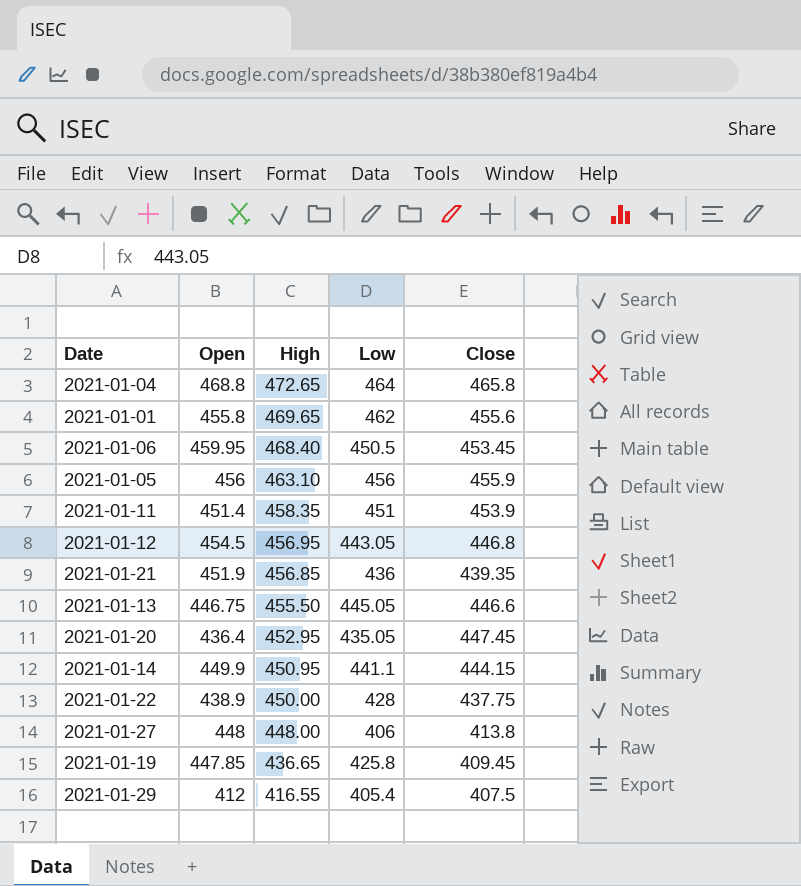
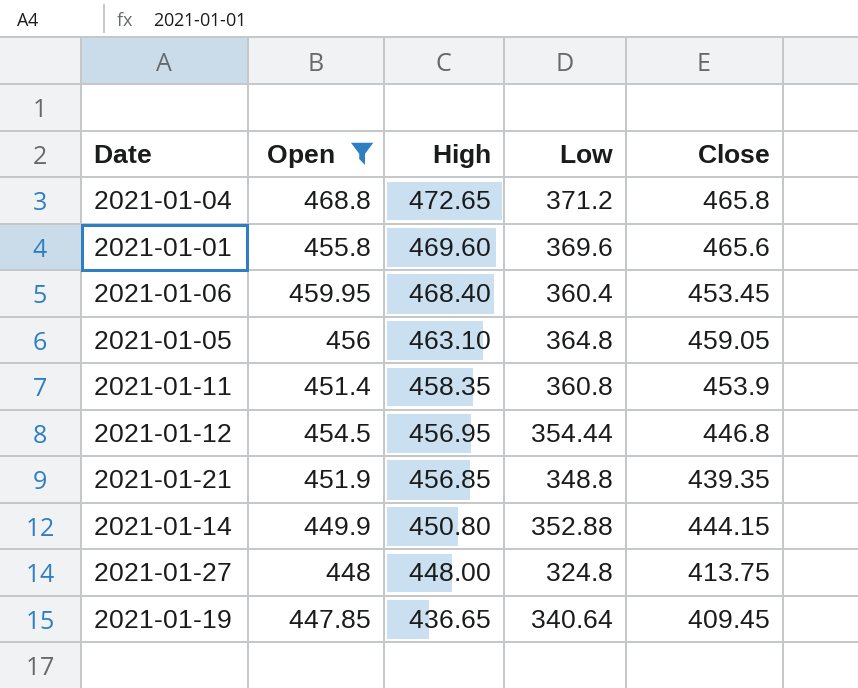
filter: none -> Open >= 447.85
2021-01-04 | Low: 464 -> 371.2
2021-01-01 | High: 469.65 -> 469.60
2021-01-01 | Low: 462 -> 369.6
2021-01-01 | Close: 455.6 -> 465.6
2021-01-06 | Low: 450.5 -> 360.4
2021-01-05 | Low: 456 -> 364.8
2021-01-05 | Close: 455.9 -> 459.05
2021-01-11 | Low: 451 -> 360.8
2021-01-12 | Low: 443.05 -> 354.44
2021-01-21 | Low: 436 -> 348.8
2021-01-14 | High: 450.95 -> 450.80
2021-01-14 | Low: 441.1 -> 352.88
2021-01-27 | Low: 406 -> 324.8
2021-01-27 | Close: 413.8 -> 413.75
2021-01-19 | Low: 425.8 -> 340.64

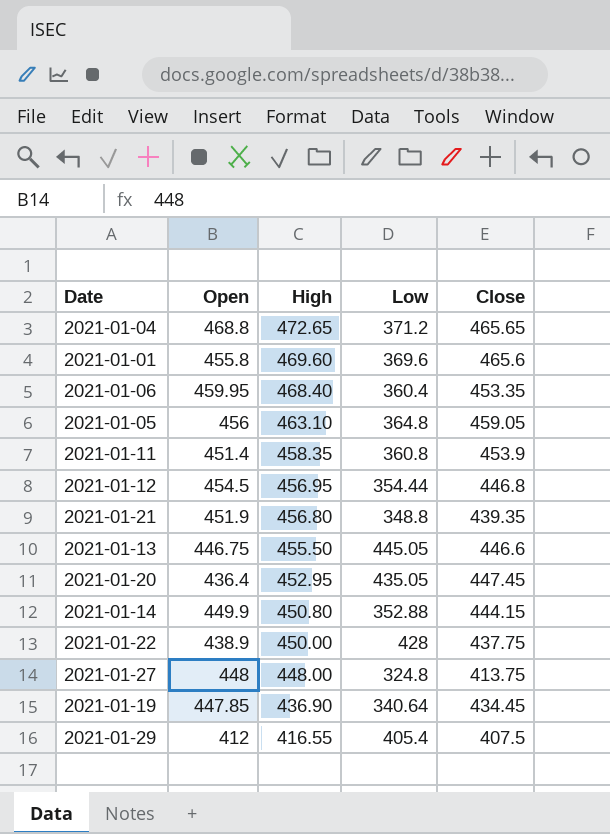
filter: Open >= 447.85 -> none
2021-01-04 | Close: 465.8 -> 465.65
2021-01-06 | Close: 453.45 -> 453.35
2021-01-21 | High: 456.85 -> 456.80
2021-01-19 | High: 436.65 -> 436.90
2021-01-19 | Close: 409.45 -> 434.45

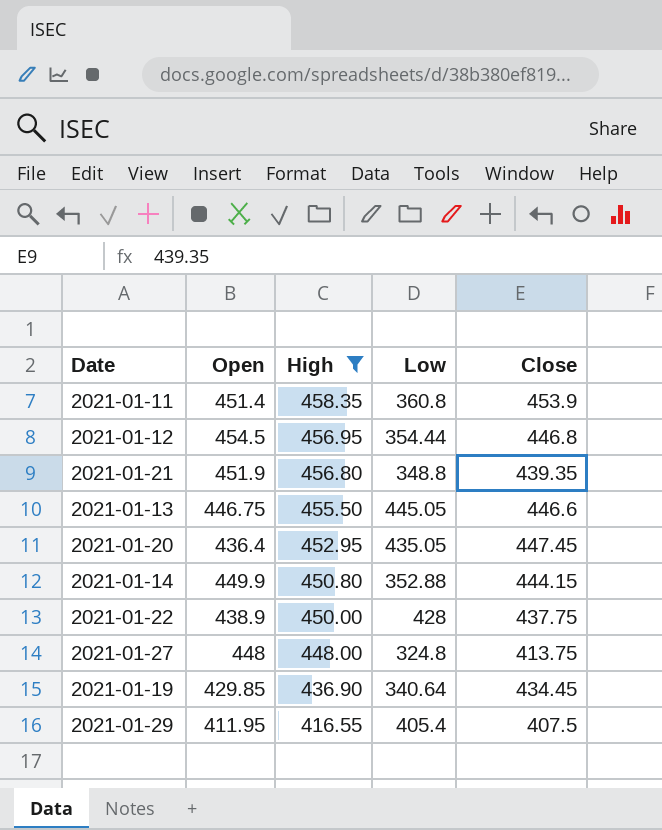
filter: none -> High <= 458.35
2021-01-19 | Open: 447.85 -> 429.85
2021-01-29 | Open: 412 -> 411.95

